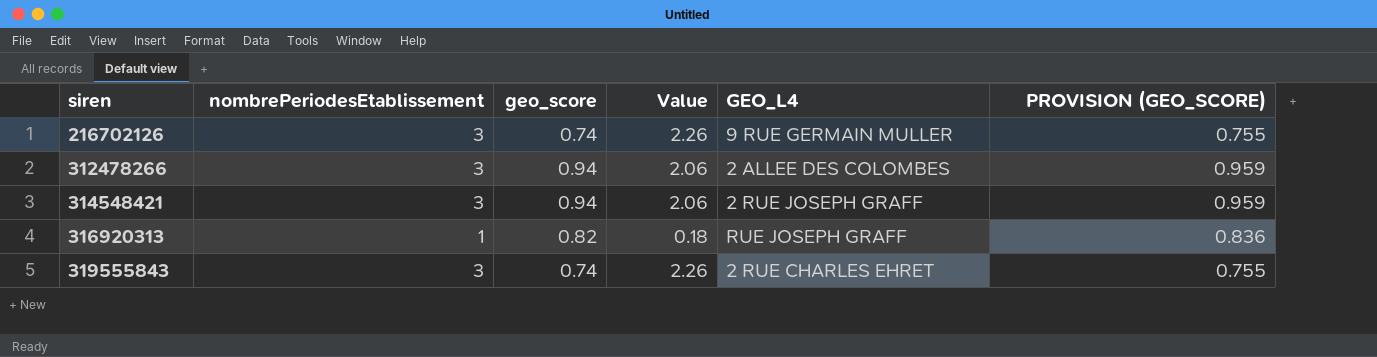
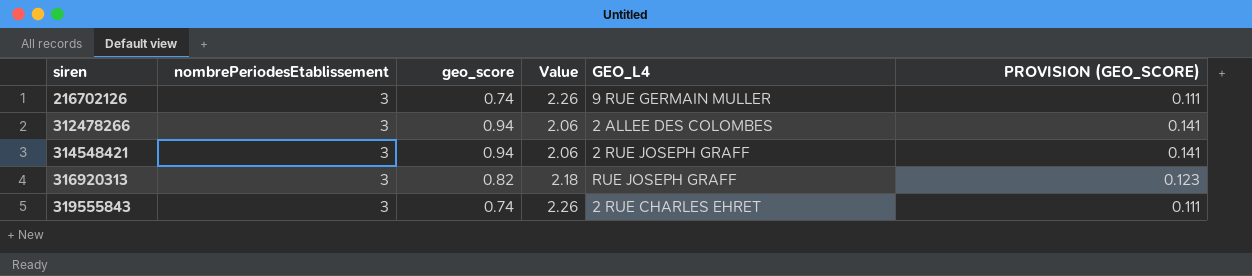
column PROVISION (GEO_SCORE) | formula: [geo_score] * 1.02 -> [geo_score] * 0.15
316920313 | nombrePeriodesEtablissement: 1 -> 3
316920313 | Value: 0.18 -> 2.18

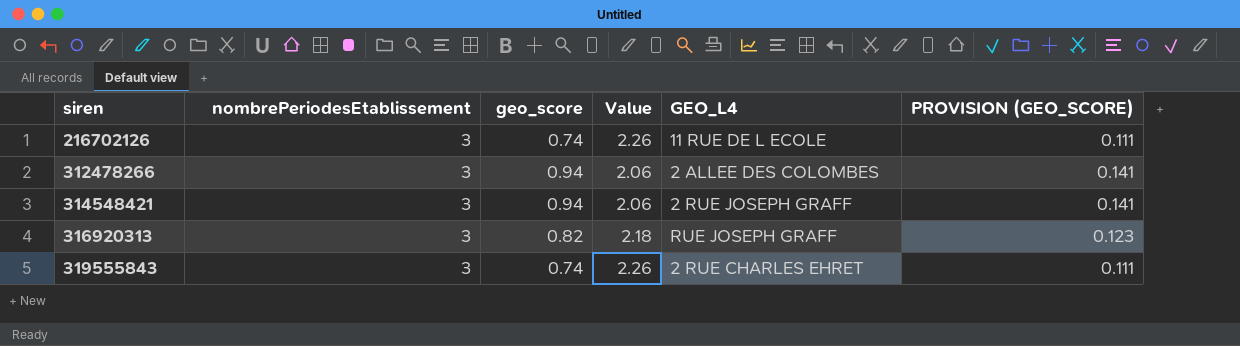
216702126 | GEO_L4: 9 RUE GERMAIN MULLER -> 11 RUE DE L ECOLE

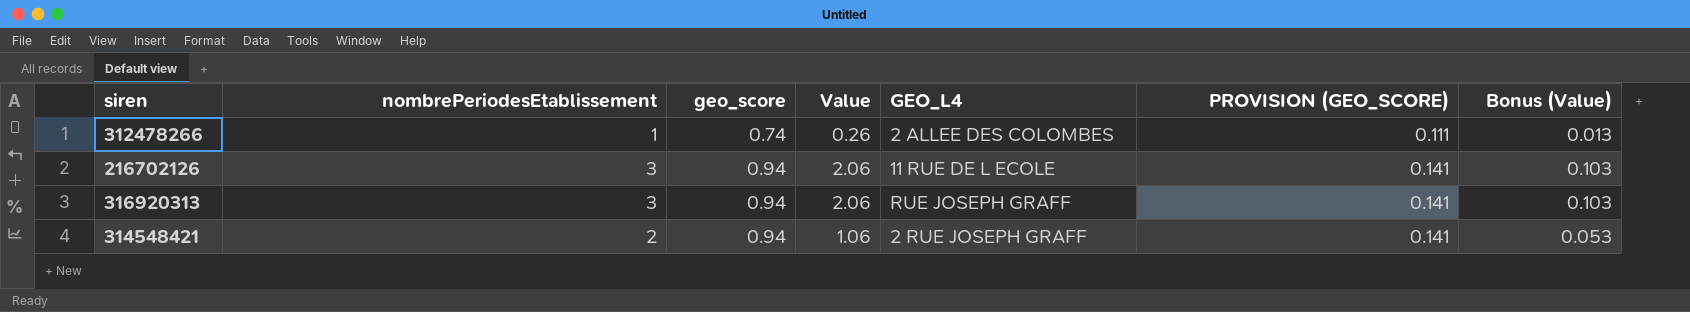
row order: siren ascending -> geo_score ascending
column Bonus (Value) | formula: none -> [Value] * 0.05
row 319555843: 3 | 0.74 | 2.26 | 2 RUE CHARLES EHRET | 0.111 -> none
312478266 | nombrePeriodesEtablissement: 3 -> 1
312478266 | geo_score: 0.94 -> 0.74
312478266 | Value: 2.06 -> 0.26
312478266 | PROVISION (GEO_SCORE): 0.141 -> 0.111
216702126 | geo_score: 0.74 -> 0.94
216702126 | Value: 2.26 -> 2.06
216702126 | PROVISION (GEO_SCORE): 0.111 -> 0.141
316920313 | geo_score: 0.82 -> 0.94
316920313 | Value: 2.18 -> 2.06
316920313 | PROVISION (GEO_SCORE): 0.123 -> 0.141
314548421 | nombrePeriodesEtablissement: 3 -> 2
314548421 | Value: 2.06 -> 1.06

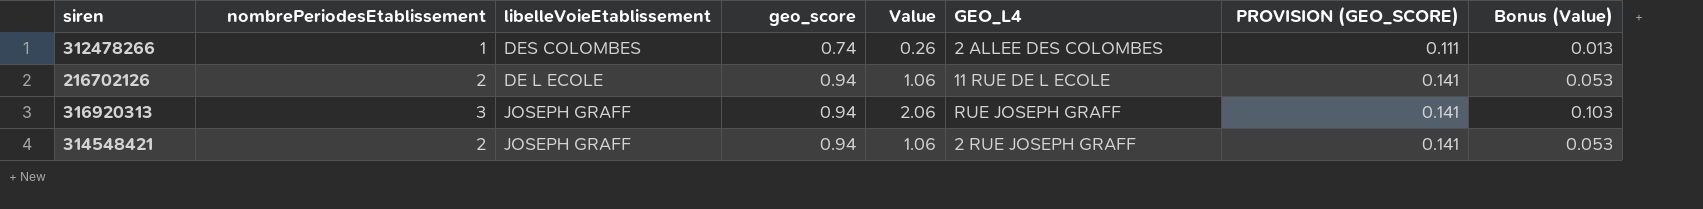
column libelleVoieEtablissement | position: none -> 3
216702126 | nombrePeriodesEtablissement: 3 -> 2
216702126 | Value: 2.06 -> 1.06
216702126 | Bonus (Value): 0.103 -> 0.053

